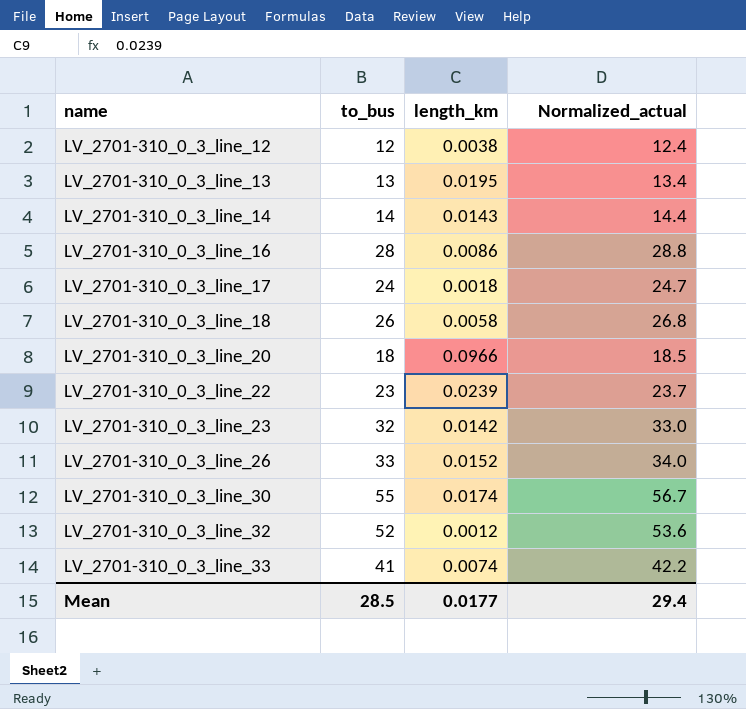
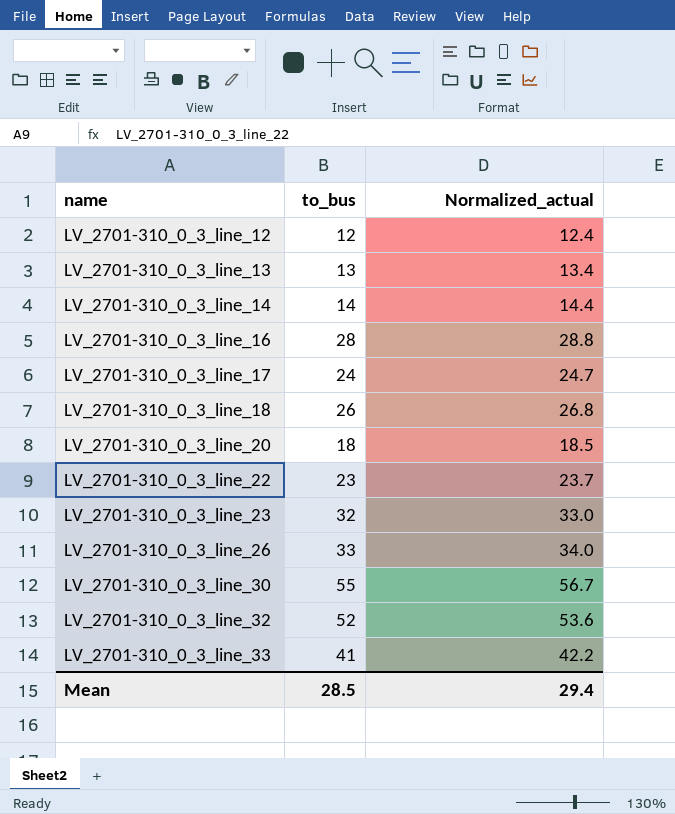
column length_km | position: 3 -> none

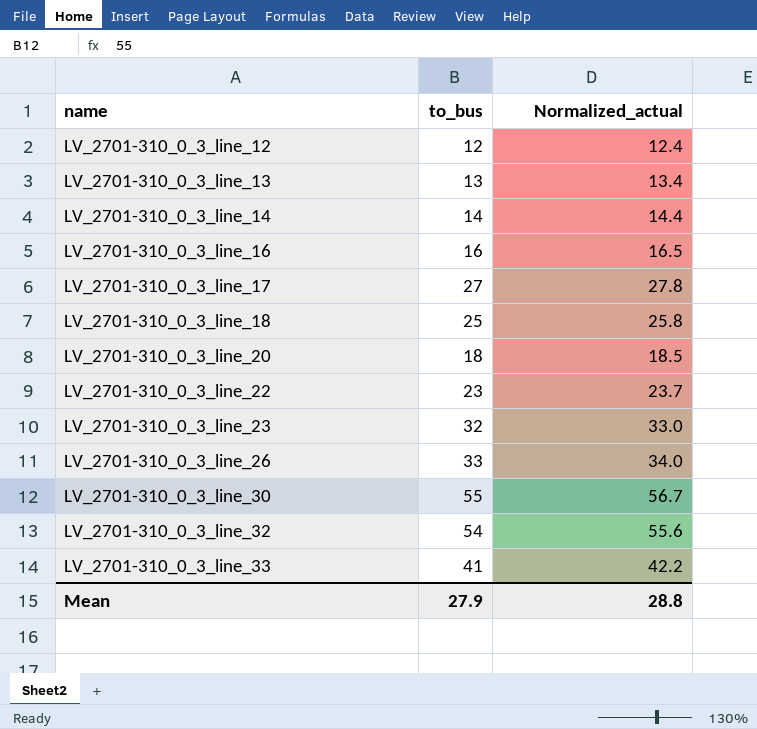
LV_2701-310_0_3_line_16 | to_bus: 28 -> 16
LV_2701-310_0_3_line_16 | Normalized_actual: 28.8 -> 16.5
LV_2701-310_0_3_line_17 | to_bus: 24 -> 27
LV_2701-310_0_3_line_17 | Normalized_actual: 24.7 -> 27.8
LV_2701-310_0_3_line_18 | to_bus: 26 -> 25
LV_2701-310_0_3_line_18 | Normalized_actual: 26.8 -> 25.8
LV_2701-310_0_3_line_32 | to_bus: 52 -> 54
LV_2701-310_0_3_line_32 | Normalized_actual: 53.6 -> 55.6
Mean | to_bus: 28.5 -> 27.9
Mean | Normalized_actual: 29.4 -> 28.8

